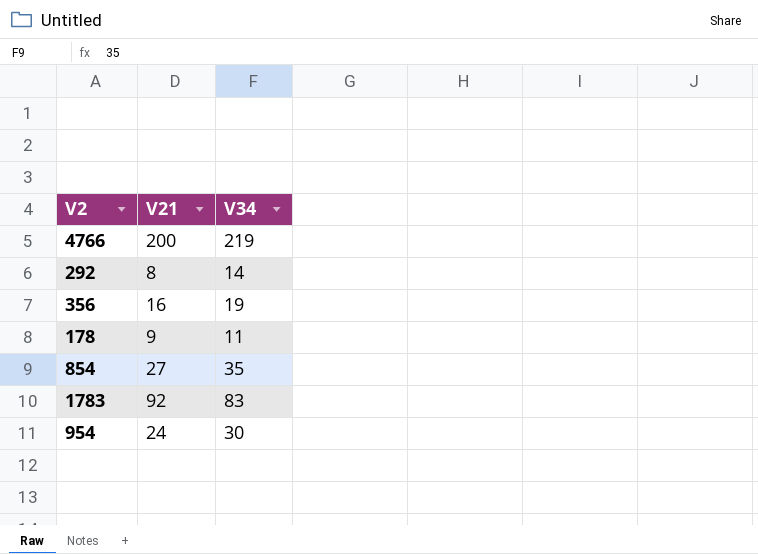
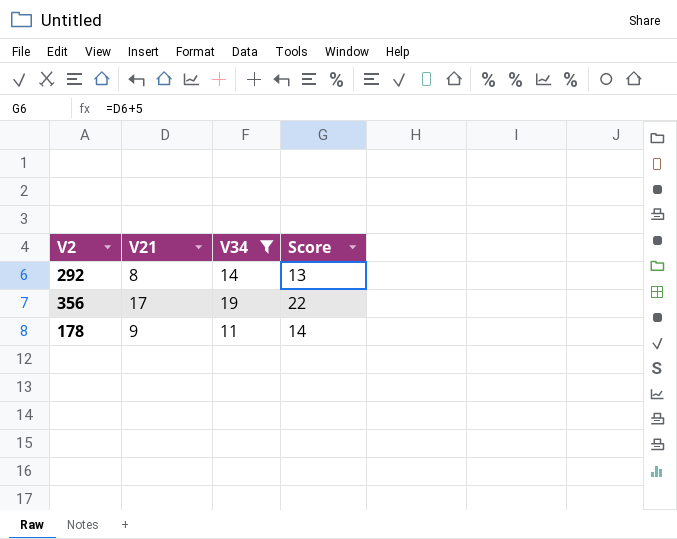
filter: none -> V34 <= 19
column Score | formula: none -> [V21] + 5
356 | V21: 16 -> 17

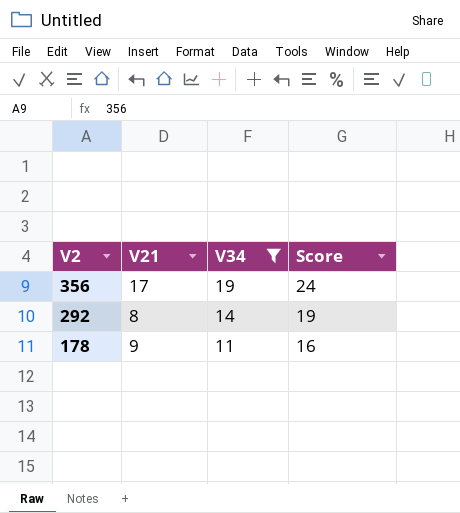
row order: none -> V2 descending
column Score | formula: [V21] + 5 -> [V34] + 5

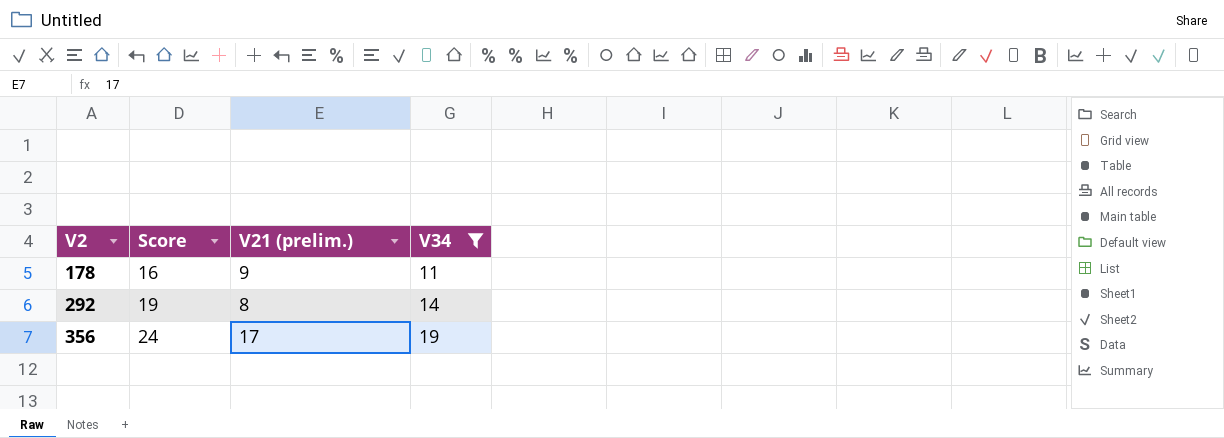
row order: V2 descending -> V2 ascending
column Score | position: 4 -> 2
column name: V21 -> V21 (prelim.)

